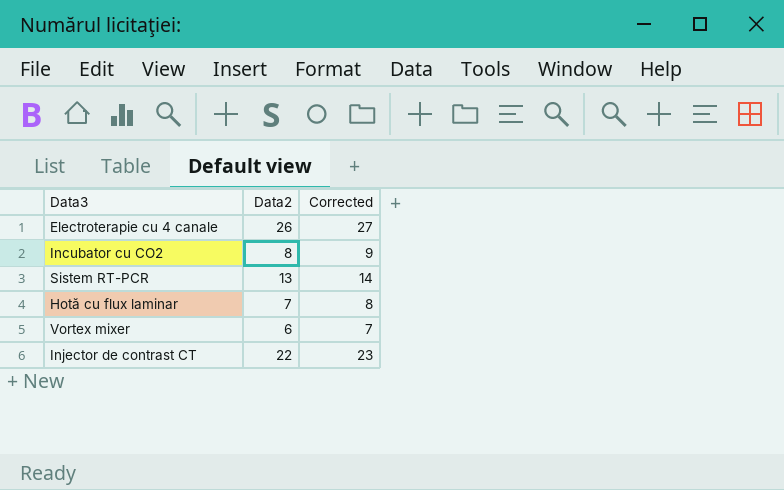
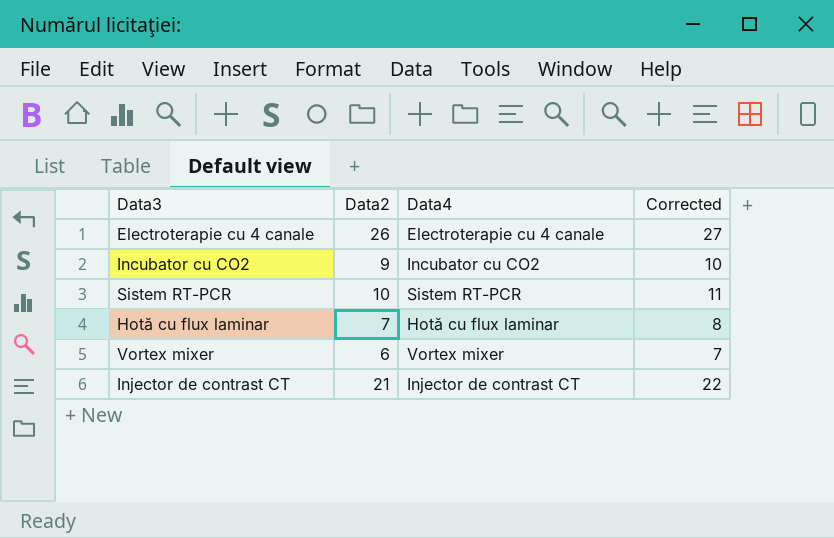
column Data4 | position: none -> 3
Incubator cu CO2 | Data2: 8 -> 9
Incubator cu CO2 | Corrected: 9 -> 10
Sistem RT-PCR | Data2: 13 -> 10
Sistem RT-PCR | Corrected: 14 -> 11
Injector de contrast CT | Data2: 22 -> 21
Injector de contrast CT | Corrected: 23 -> 22

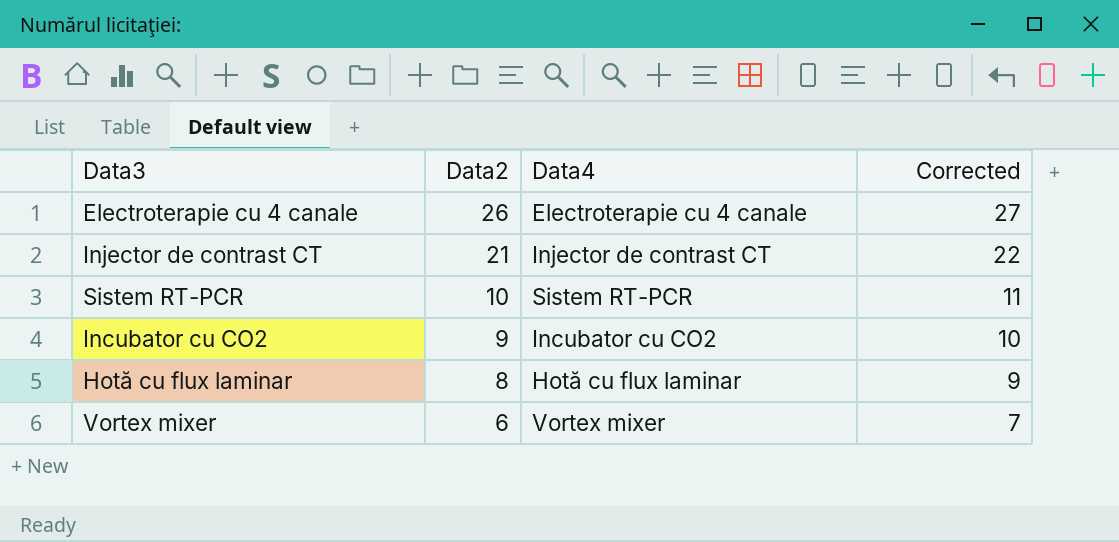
row order: none -> Data2 descending
Hotă cu flux laminar | Data2: 7 -> 8
Hotă cu flux laminar | Corrected: 8 -> 9

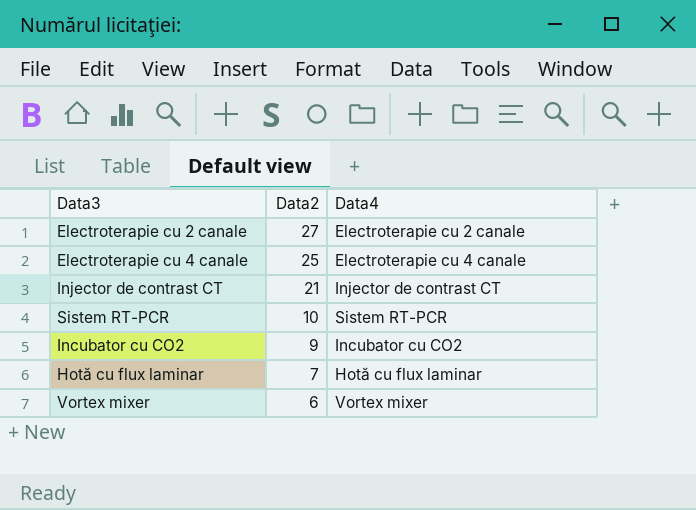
column Corrected | formula: [Data2] + 1 -> none
row Electroterapie cu 2 canale: none -> 27 | Electroterapie cu 2 canale
Electroterapie cu 4 canale | Data2: 26 -> 25
Hotă cu flux laminar | Data2: 8 -> 7

